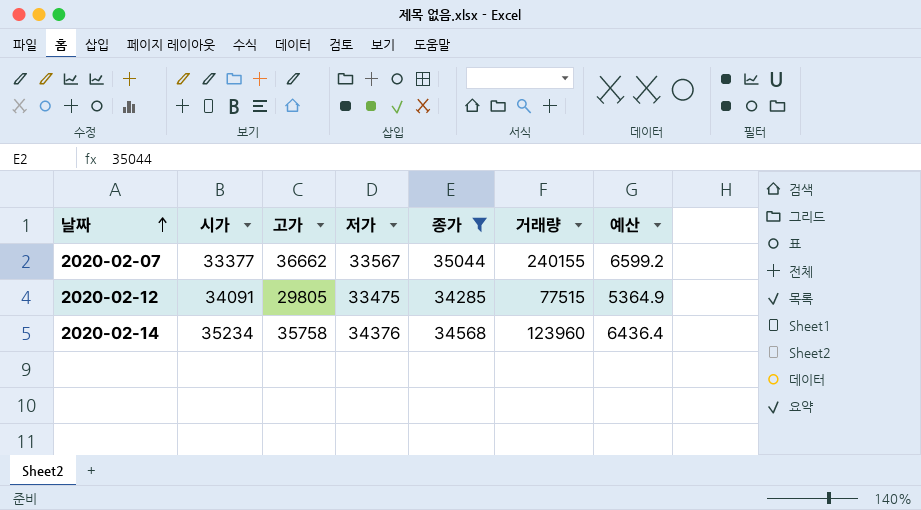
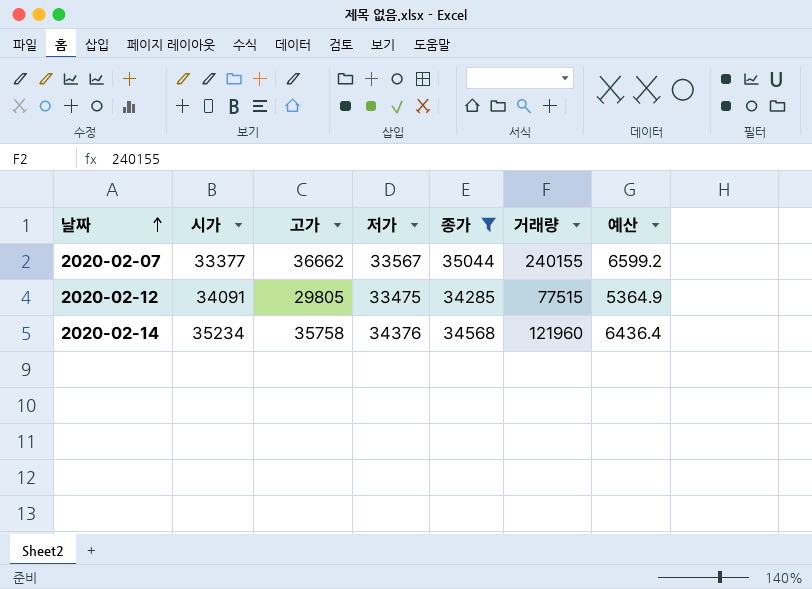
2020-02-14 | 거래량: 123960 -> 121960

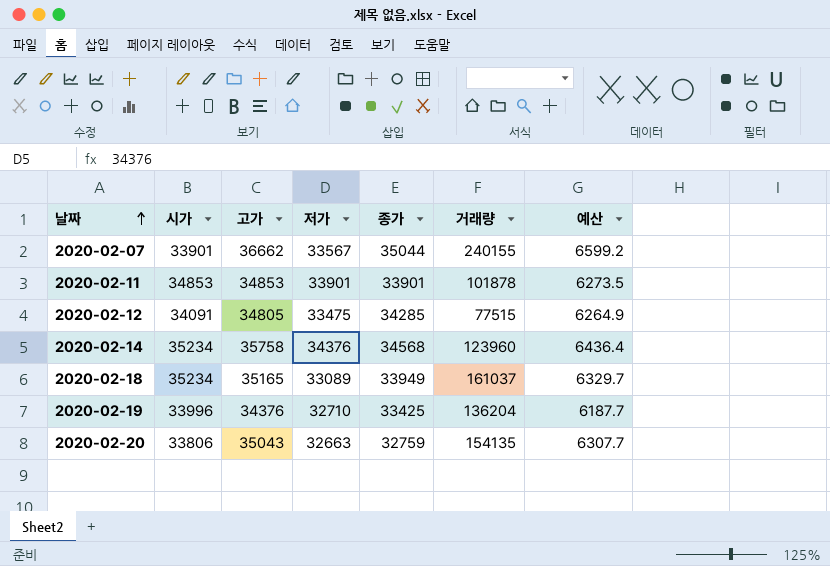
filter: 종가 >= 34285 -> none
2020-02-07 | 시가: 33377 -> 33901
2020-02-12 | 고가: 29805 -> 34805
2020-02-12 | 예산: 5364.9 -> 6264.9
2020-02-14 | 거래량: 121960 -> 123960

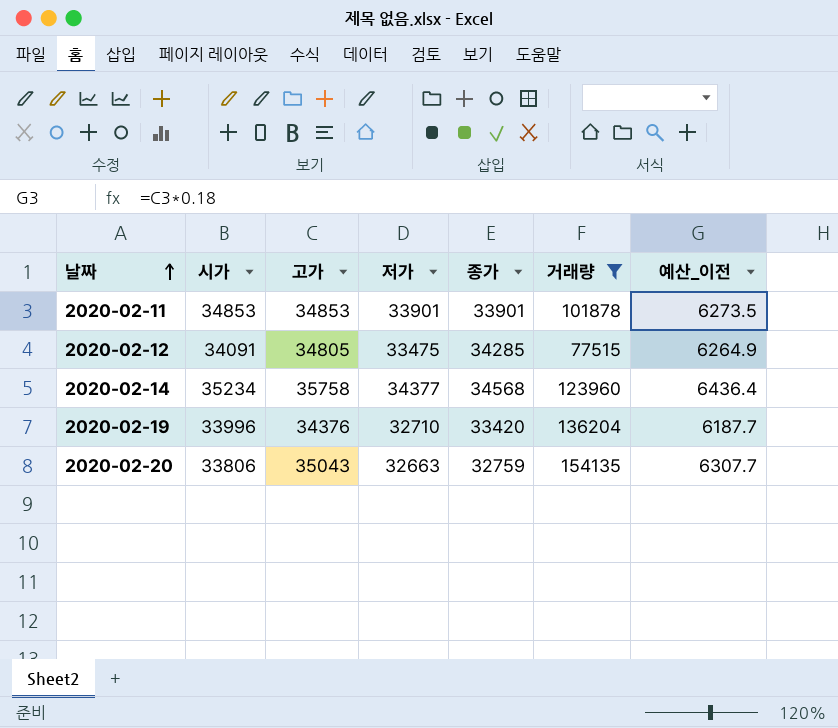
filter: none -> 거래량 <= 154135
column name: 예산 -> 예산_이전
2020-02-14 | 저가: 34376 -> 34377
2020-02-19 | 종가: 33425 -> 33420

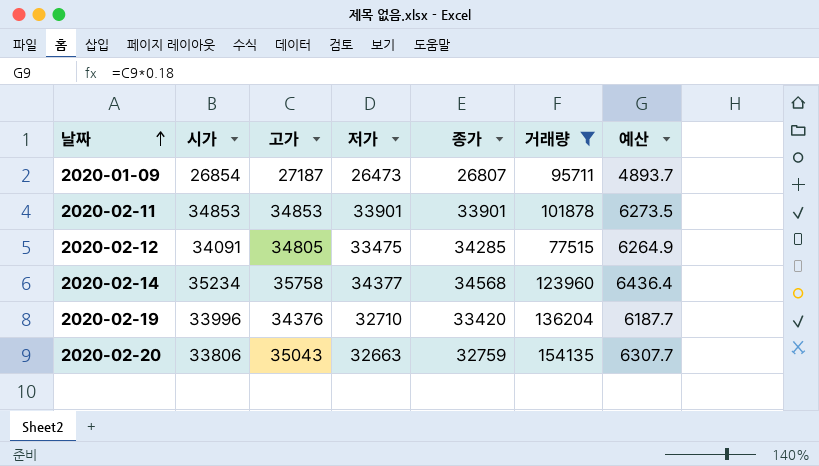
column name: 예산_이전 -> 예산
row 2020-01-09: none -> 26854 | 27187 | 26473 | 26807 | 95711 | 4893.7

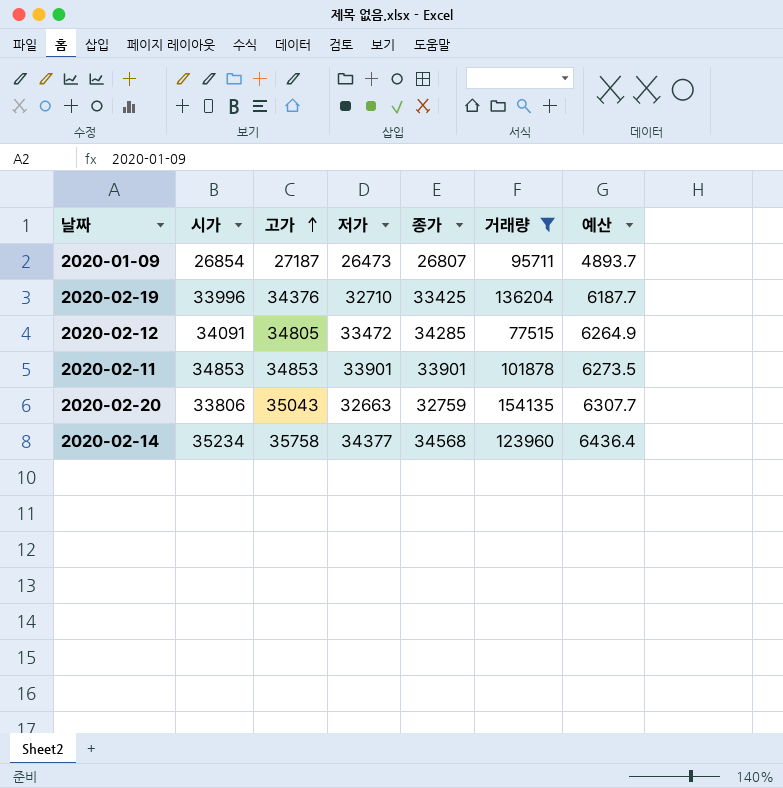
row order: 날짜 ascending -> 고가 ascending
2020-02-19 | 종가: 33420 -> 33425
2020-02-12 | 저가: 33475 -> 33472

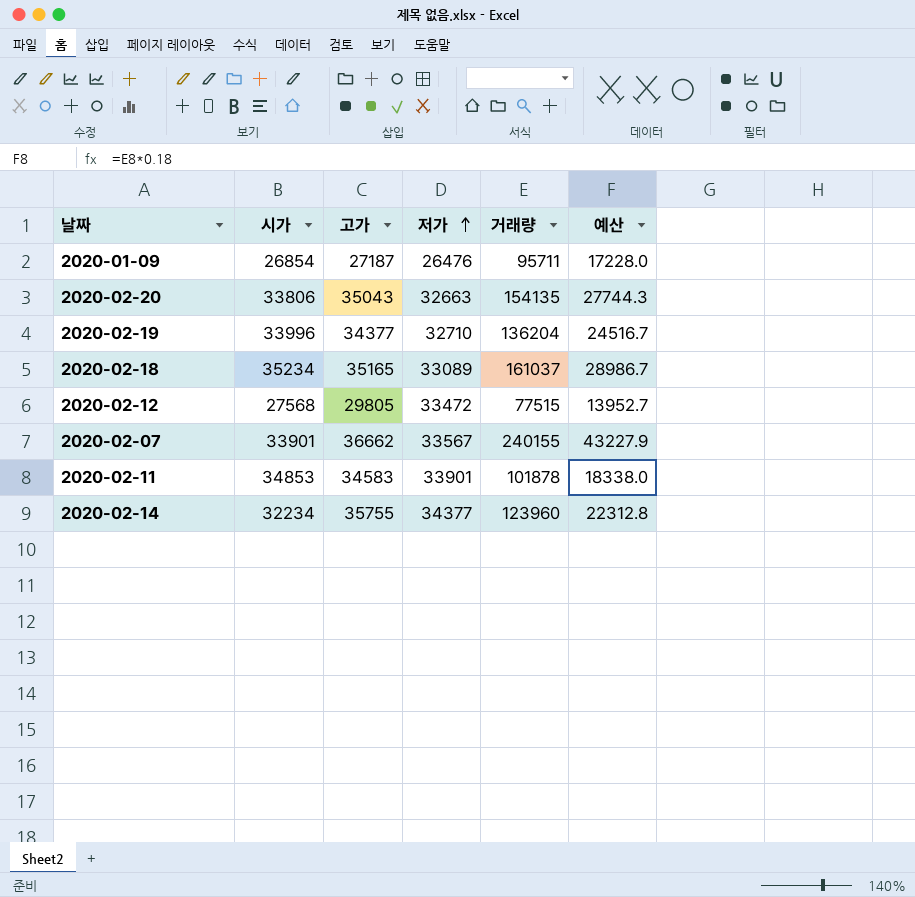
filter: 거래량 <= 154135 -> none
row order: 고가 ascending -> 저가 ascending
column 종가 | position: 5 -> none
column 예산 | formula: [고가] * 0.18 -> [거래량] * 0.18
2020-01-09 | 저가: 26473 -> 26476
2020-02-19 | 고가: 34376 -> 34377
2020-02-12 | 시가: 34091 -> 27568
2020-02-12 | 고가: 34805 -> 29805
2020-02-11 | 고가: 34853 -> 34583
2020-02-14 | 시가: 35234 -> 32234
2020-02-14 | 고가: 35758 -> 35755

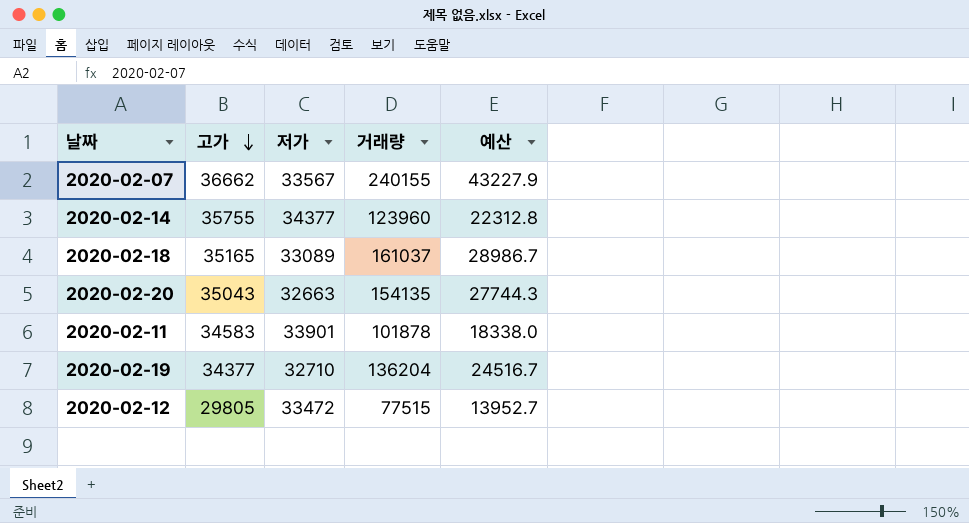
row order: 저가 ascending -> 고가 descending
column 시가 | position: 2 -> none
row 2020-01-09: 26854 | 27187 | 26476 | 95711 | 17228.0 -> none

